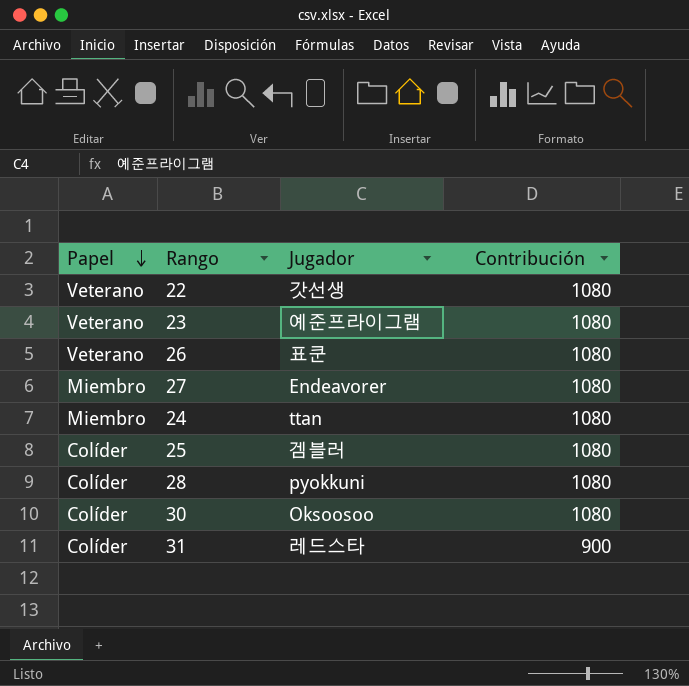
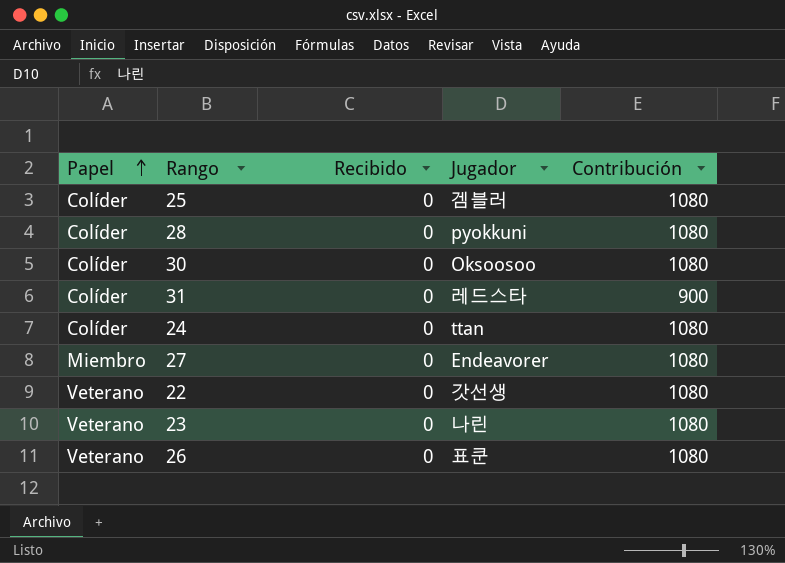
row order: Papel descending -> Papel ascending
column Recibido | position: none -> 3
24 | Papel: Miembro -> Colíder
23 | Jugador: 예준프라이그램 -> 나린

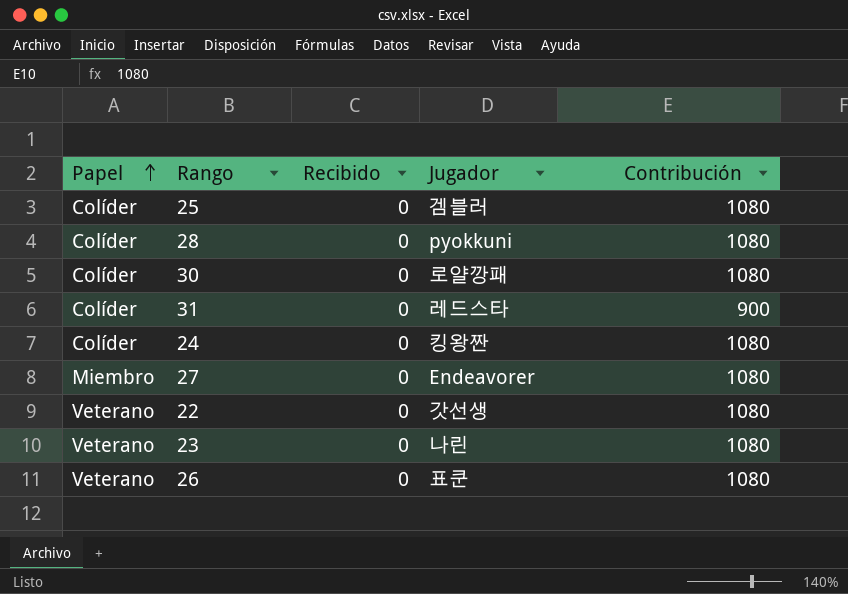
30 | Jugador: Oksoosoo -> 로얄깡패
24 | Jugador: ttan -> 킹왕짠

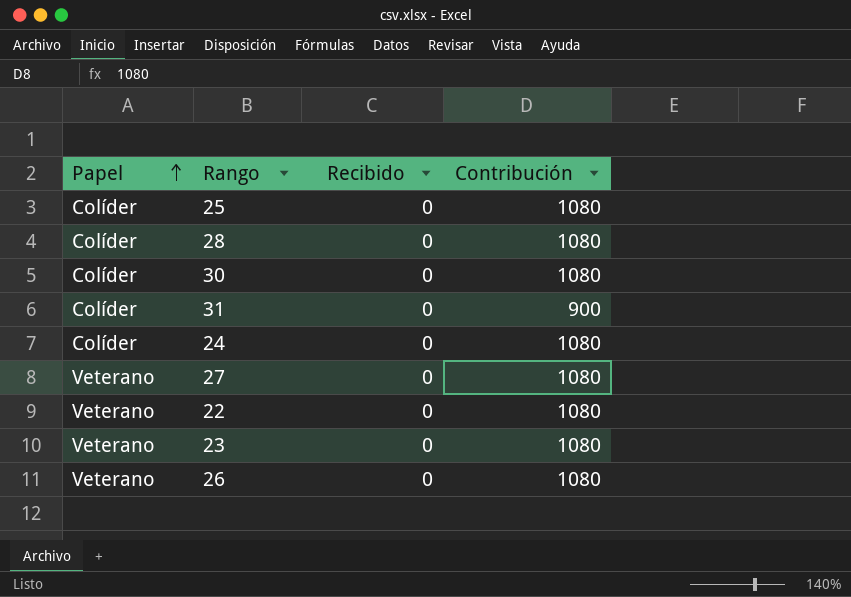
column Jugador | position: 4 -> none
27 | Papel: Miembro -> Veterano

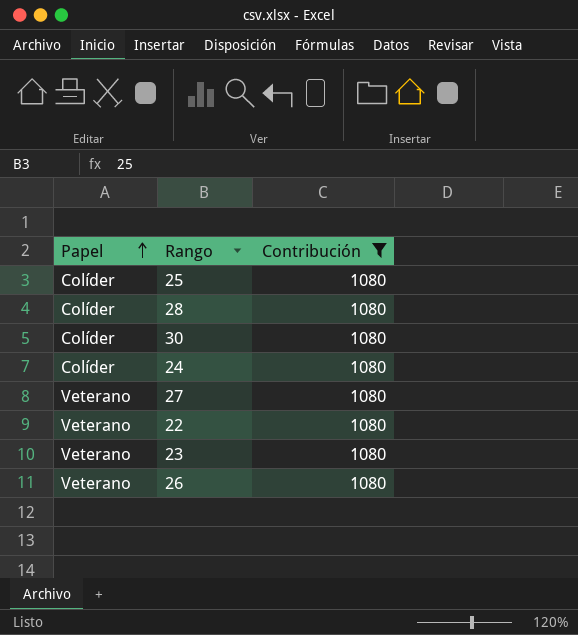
filter: none -> Contribución = 1080
column Recibido | position: 3 -> none

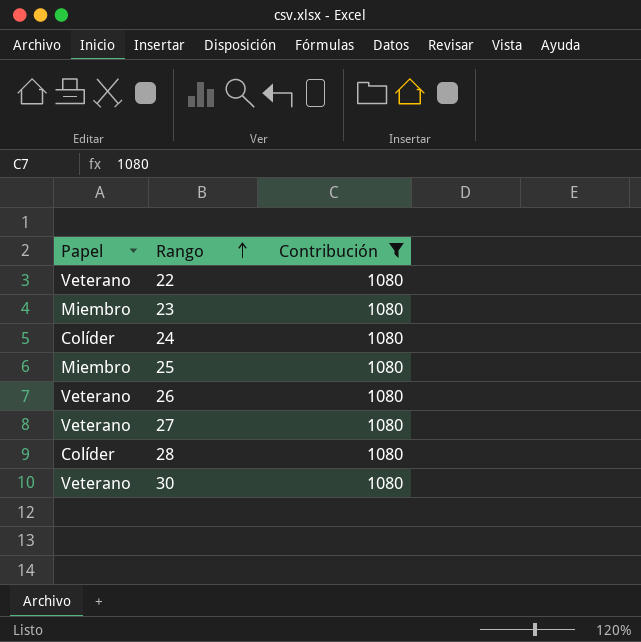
row order: Papel ascending -> Rango ascending
23 | Papel: Veterano -> Miembro
25 | Papel: Colíder -> Miembro
30 | Papel: Colíder -> Veterano

